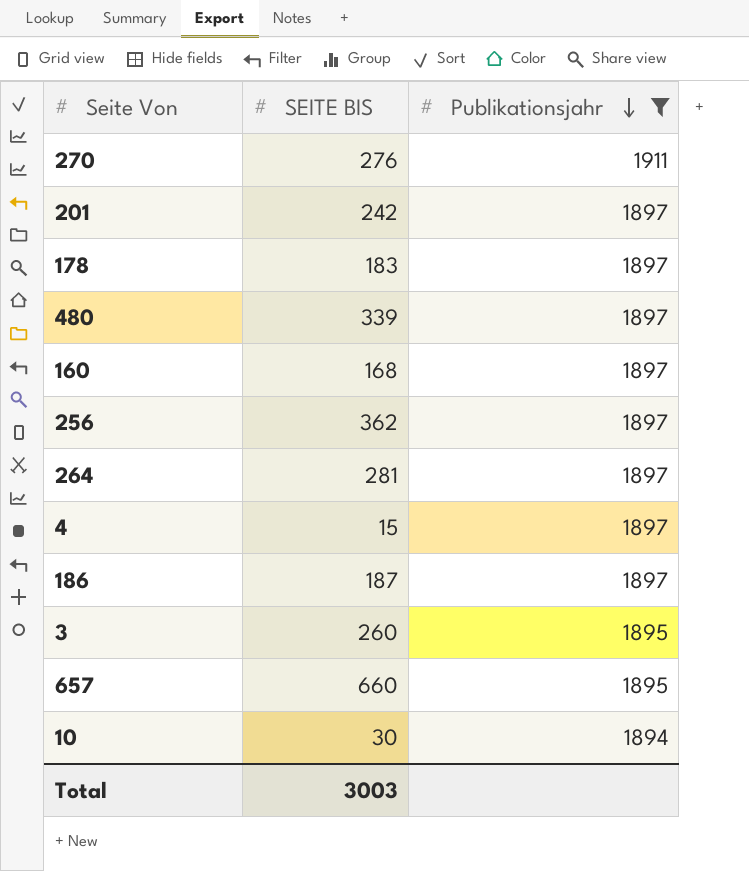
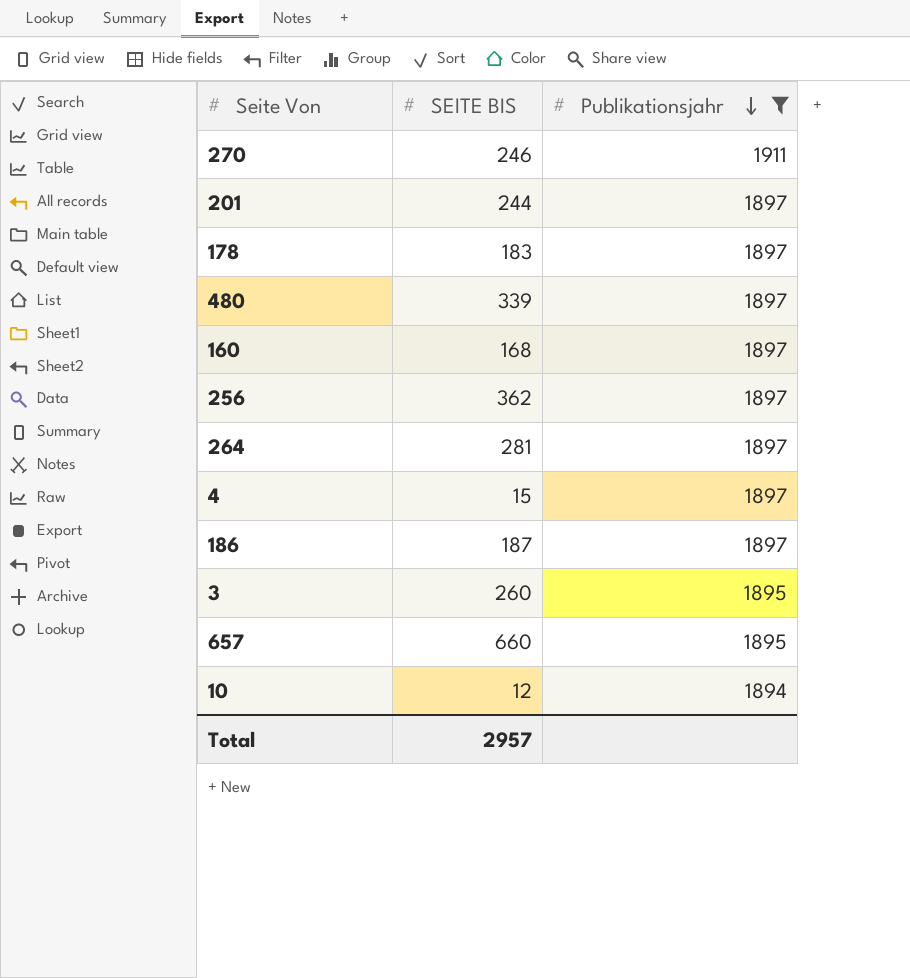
270 | SEITE BIS: 276 -> 246
201 | SEITE BIS: 242 -> 244
10 | SEITE BIS: 30 -> 12
Total | SEITE BIS: 3003 -> 2957

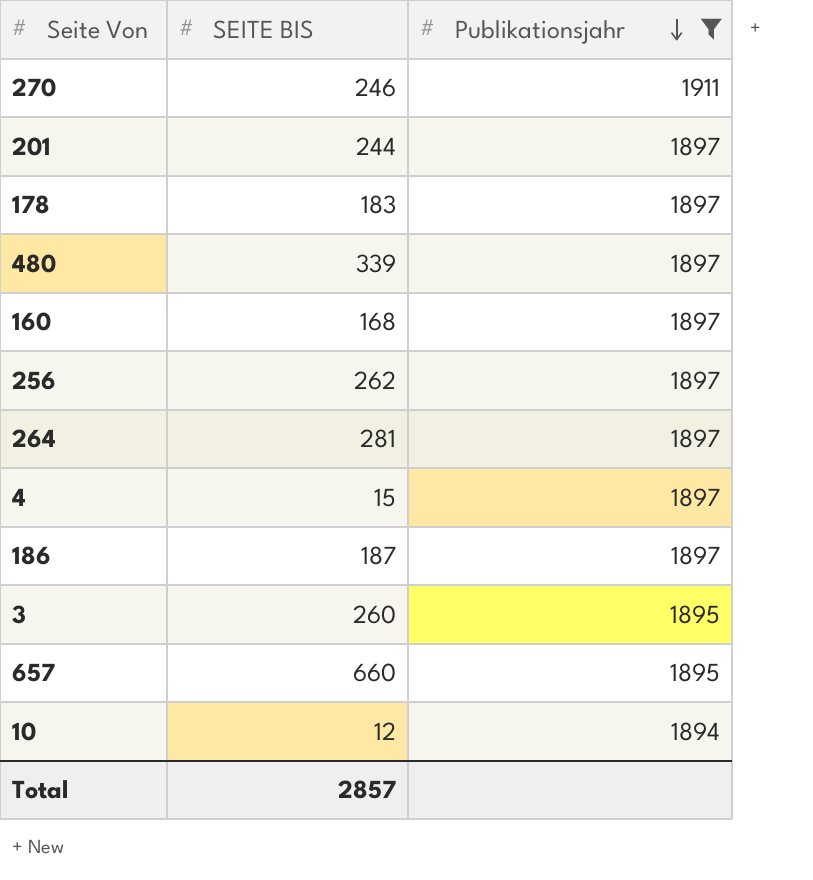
256 | SEITE BIS: 362 -> 262
Total | SEITE BIS: 2957 -> 2857

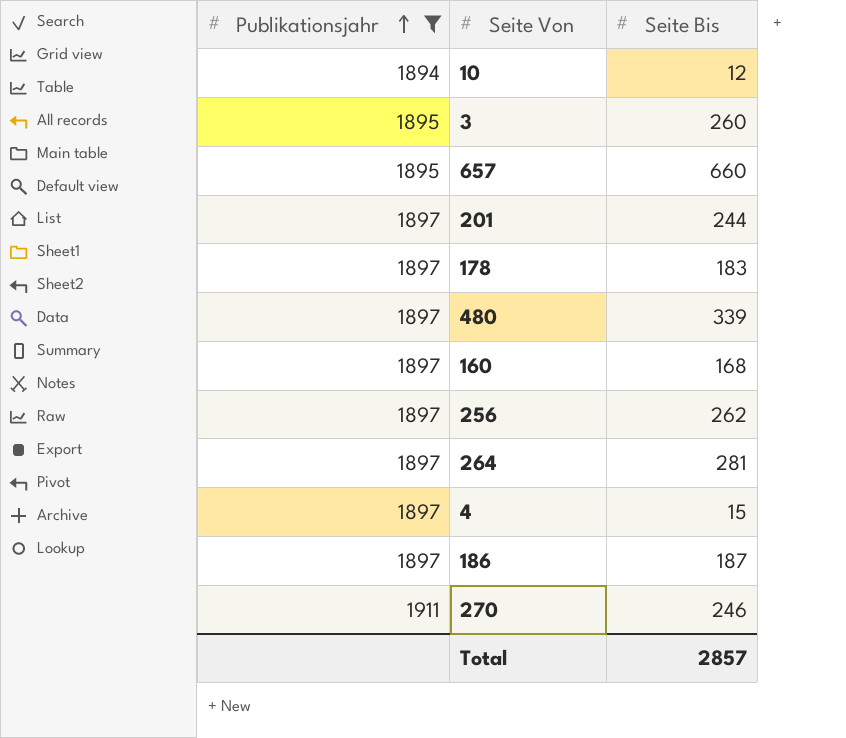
row order: Publikationsjahr descending -> Publikationsjahr ascending
column Publikationsjahr | position: 3 -> 1
column name: SEITE BIS -> Seite Bis

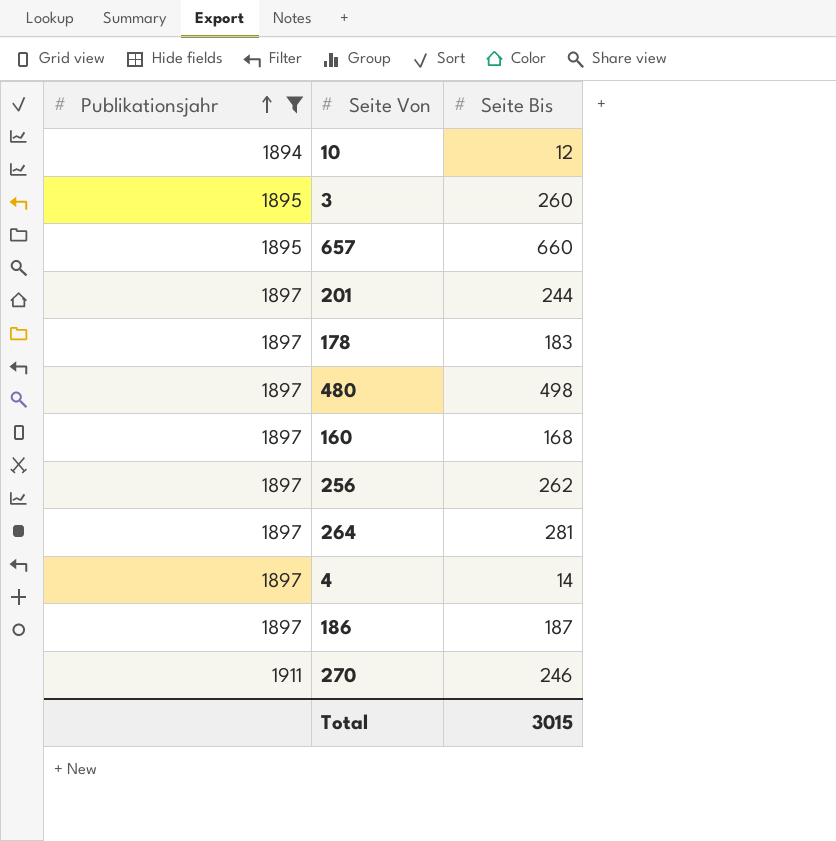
480 | Seite Bis: 339 -> 498
4 | Seite Bis: 15 -> 14
Total | Seite Bis: 2857 -> 3015

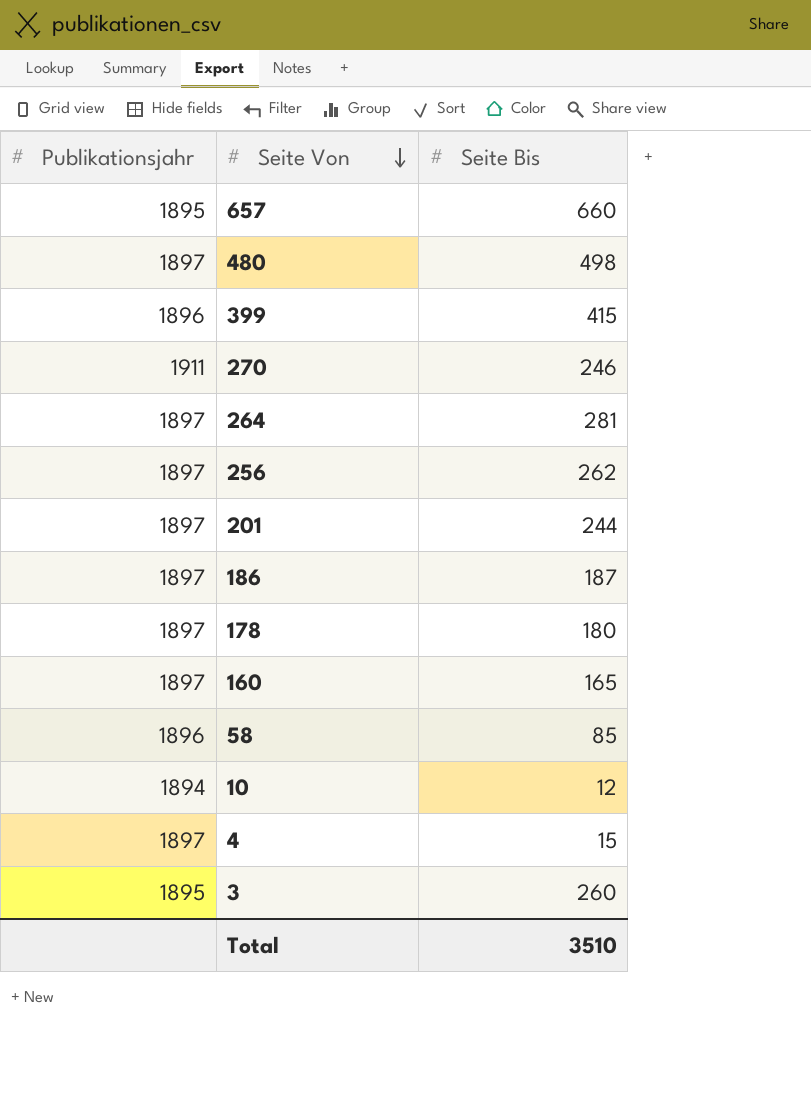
filter: Publikationsjahr != 1896 -> none
row order: Publikationsjahr ascending -> Seite Von descending
178 | Seite Bis: 183 -> 180
160 | Seite Bis: 168 -> 165
4 | Seite Bis: 14 -> 15
Total | Seite Bis: 3015 -> 3510

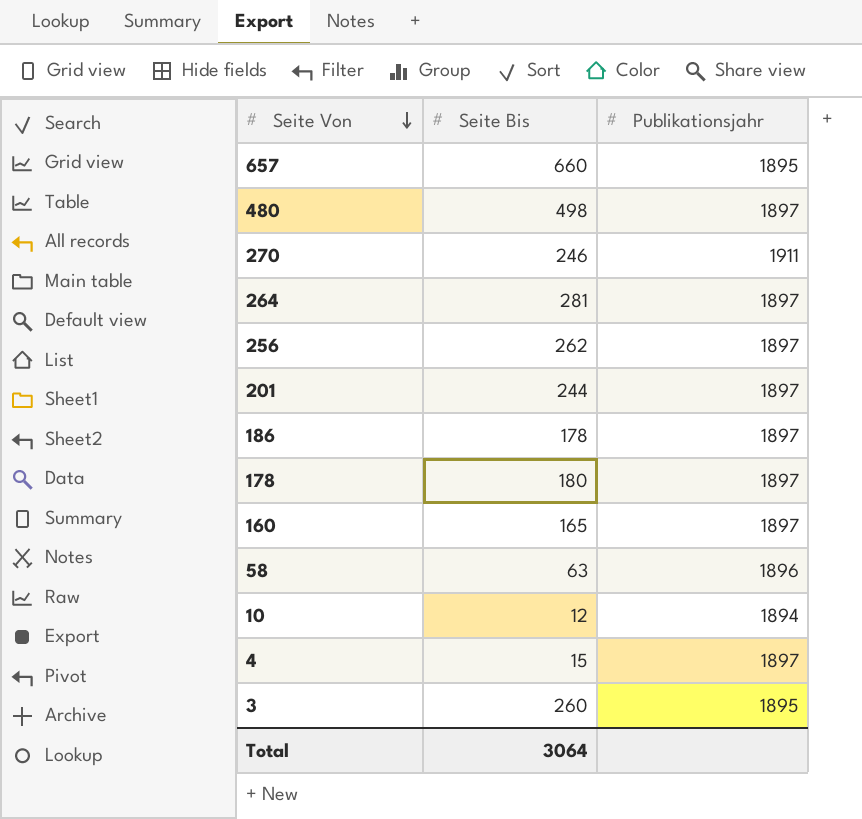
column Publikationsjahr | position: 1 -> 3
row 399: 1896 | 415 -> none
186 | Seite Bis: 187 -> 178
58 | Seite Bis: 85 -> 63
Total | Seite Bis: 3510 -> 3064

